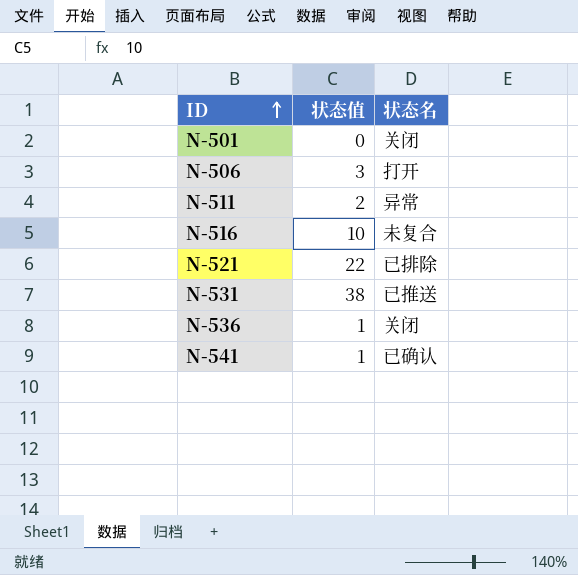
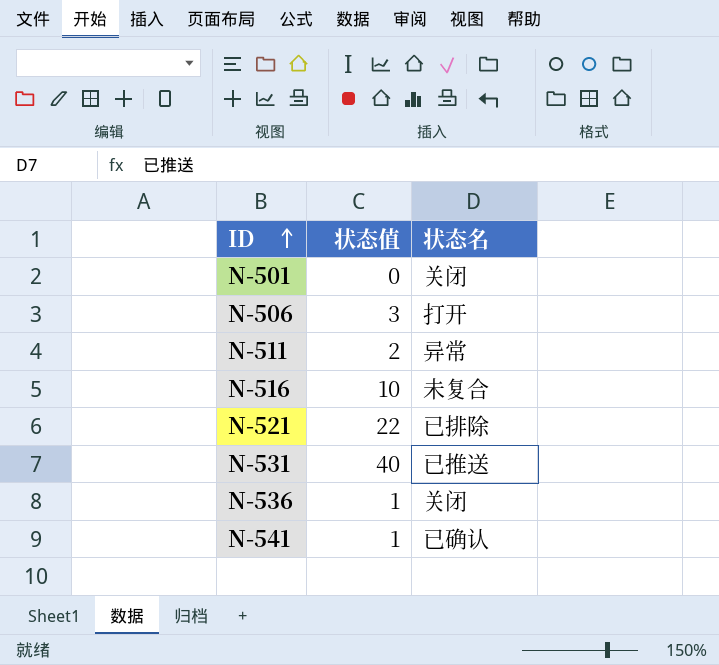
N-531 | 状态值: 38 -> 40

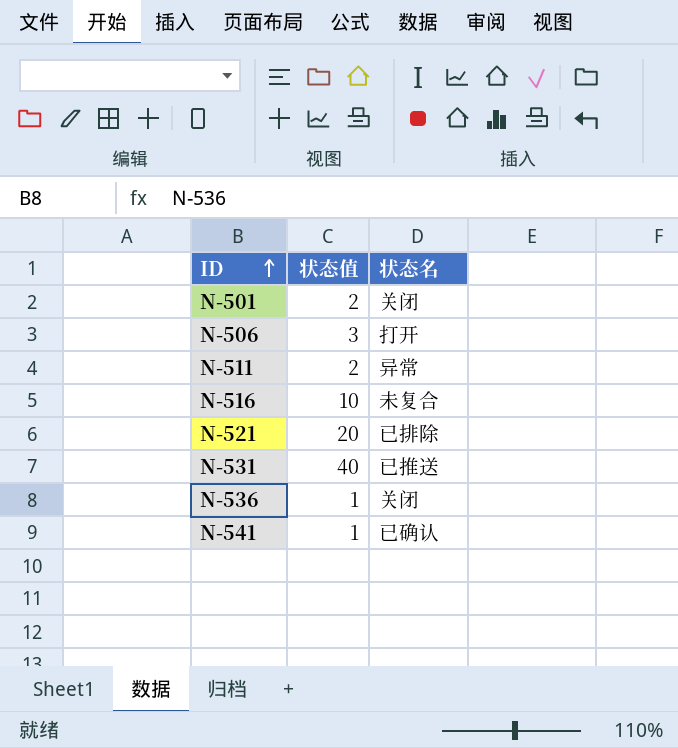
N-501 | 状态值: 0 -> 2
N-521 | 状态值: 22 -> 20

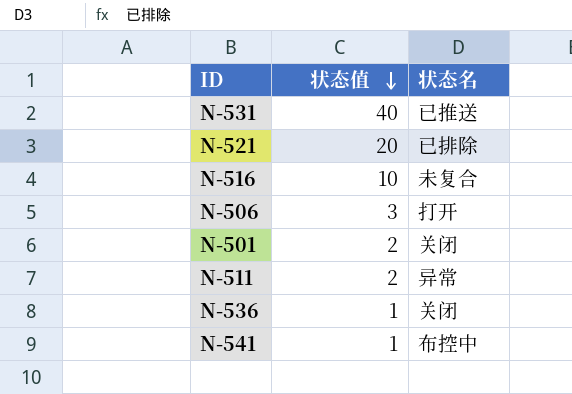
row order: ID ascending -> 状态值 descending
N-541 | 状态名: 已确认 -> 布控中

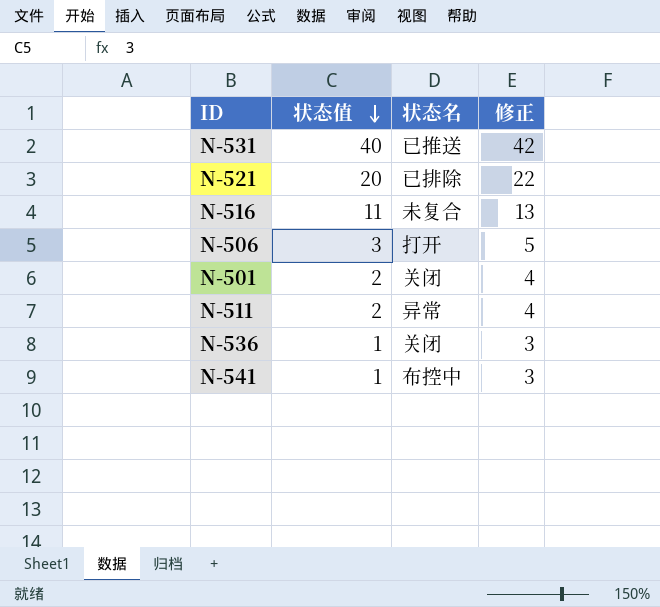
column 修正 | formula: none -> [状态值] + 2
N-516 | 状态值: 10 -> 11

